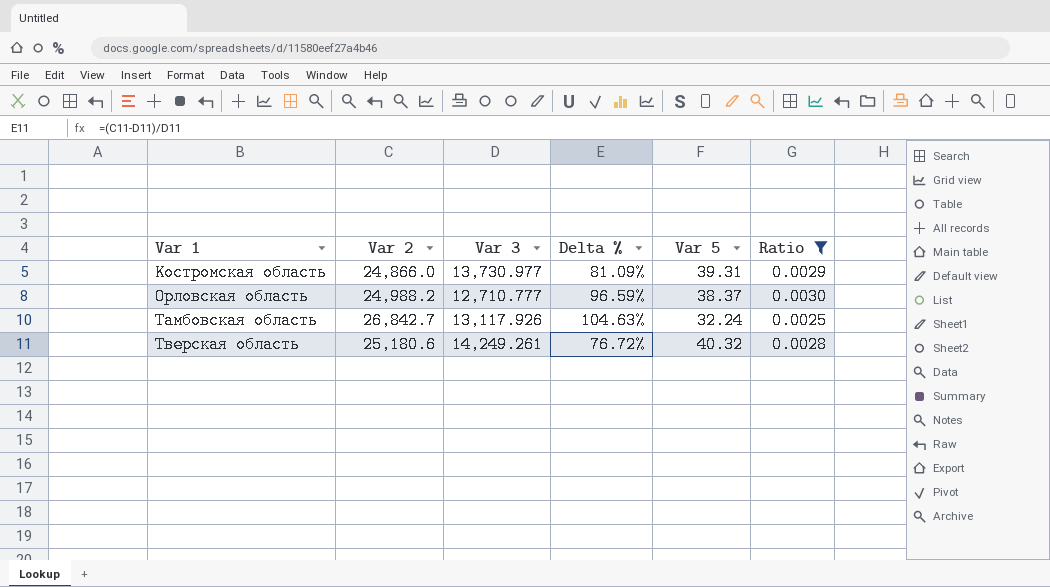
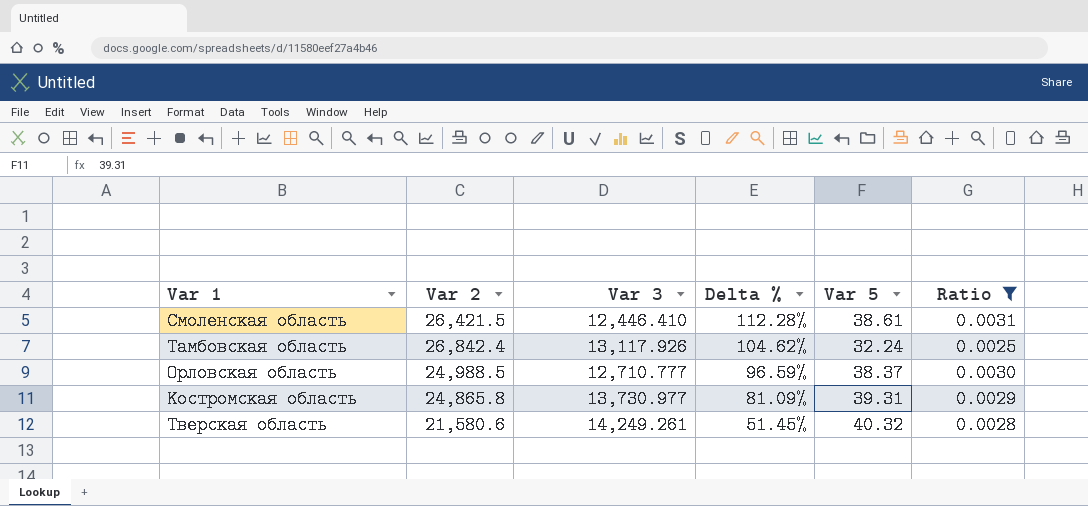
row order: Var 1 ascending -> Delta % descending
row Смоленская область: none -> 26,421.5 | 12,446.410 | 112.28% | 38.61 | 0.0031
Тамбовская область | Var 2: 26,842.7 -> 26,842.4
Тамбовская область | Delta %: 104.63% -> 104.62%
Орловская область | Var 2: 24,988.2 -> 24,988.5
Костромская область | Var 2: 24,866.0 -> 24,865.8
Тверская область | Var 2: 25,180.6 -> 21,580.6
Тверская область | Delta %: 76.72% -> 51.45%

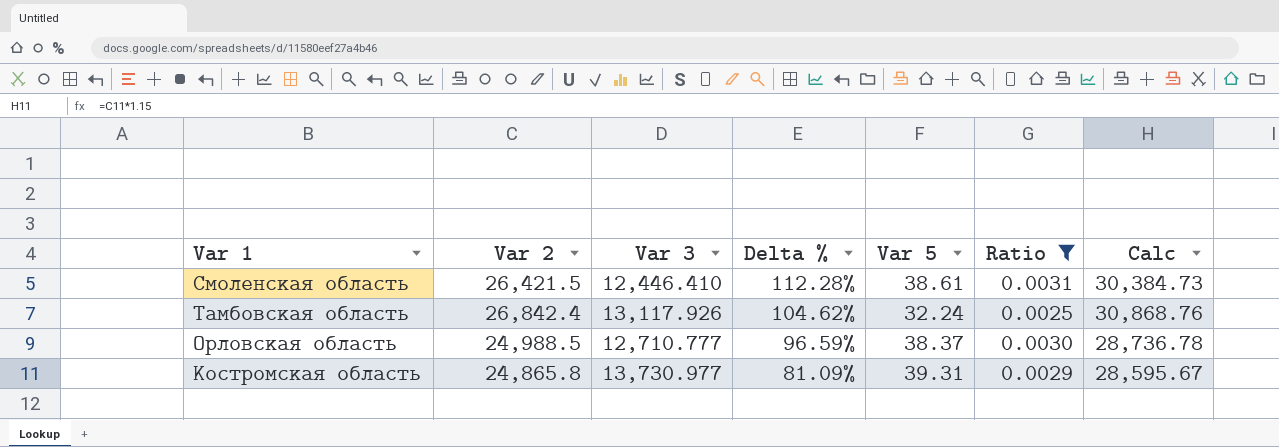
column Calc | formula: none -> [Var 2] * 1.15
row Тверская область: 21,580.6 | 14,249.261 | 51.45% | 40.32 | 0.0028 -> none

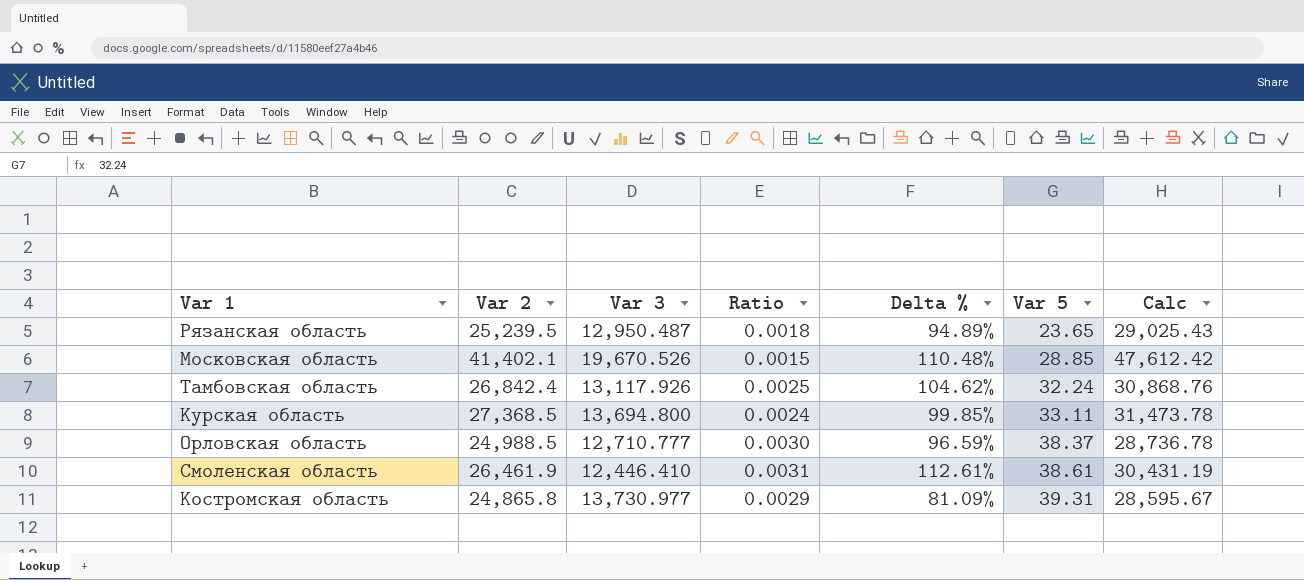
filter: Ratio >= 0.0025 -> none
row order: Delta % descending -> Var 5 ascending
column Ratio | position: 6 -> 4
Смоленская область | Var 2: 26,421.5 -> 26,461.9
Смоленская область | Delta %: 112.28% -> 112.61%
Смоленская область | Calc: 30,384.73 -> 30,431.19

